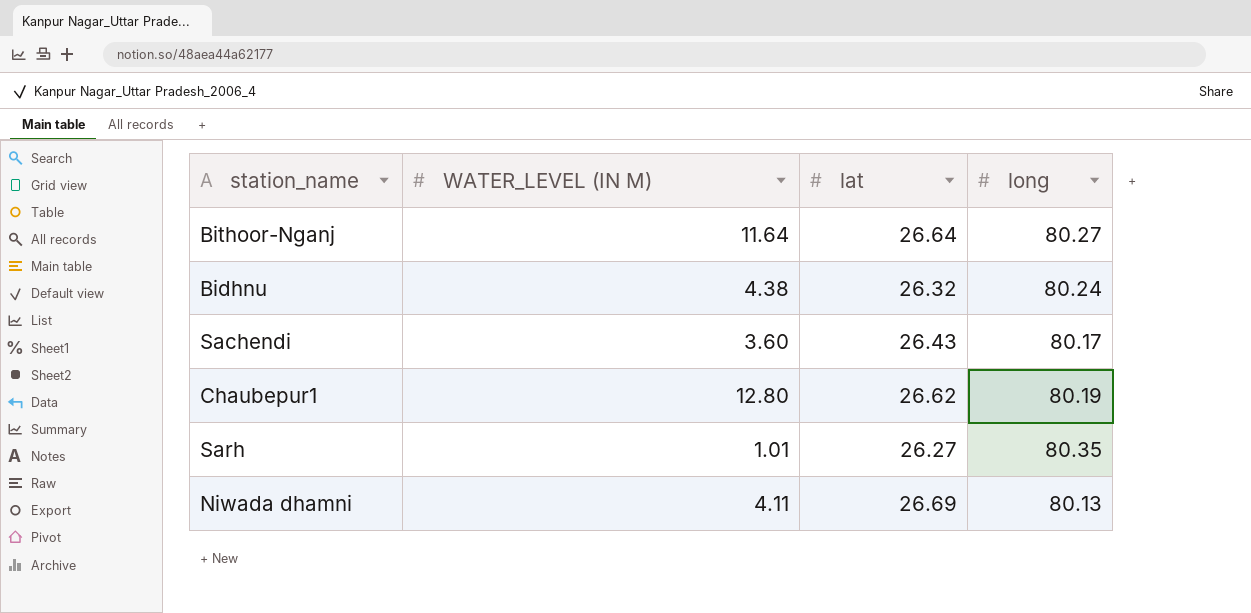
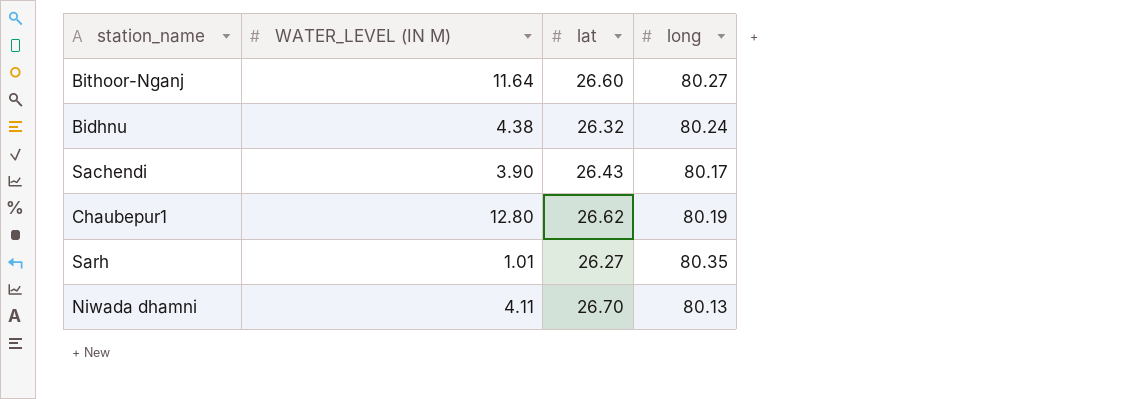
Bithoor-Nganj | lat: 26.64 -> 26.60
Sachendi | WATER_LEVEL (IN M): 3.60 -> 3.90
Niwada dhamni | lat: 26.69 -> 26.70

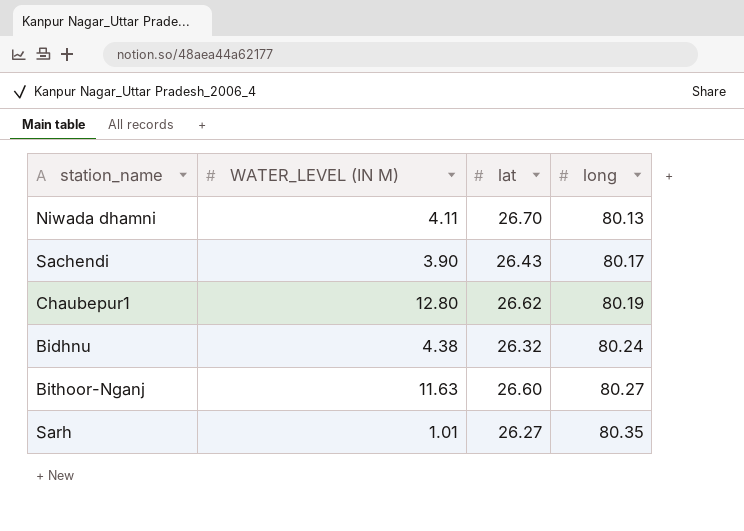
row order: none -> long ascending
Bithoor-Nganj | WATER_LEVEL (IN M): 11.64 -> 11.63

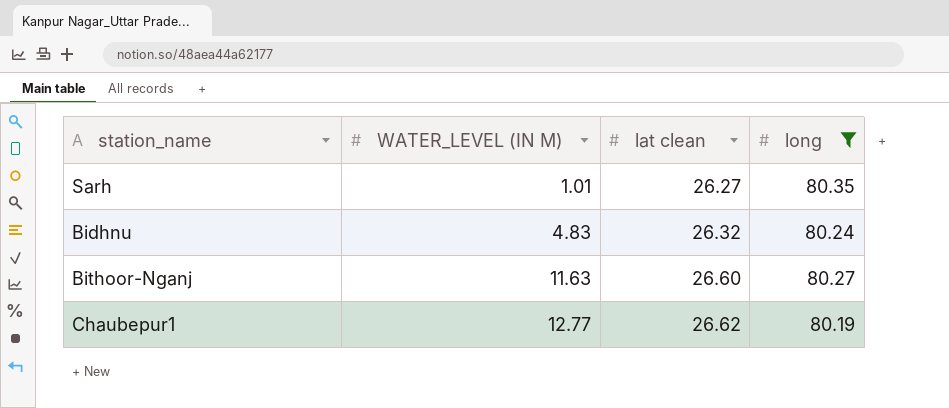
filter: none -> long >= 80.19
row order: long ascending -> WATER_LEVEL (IN M) ascending
column name: lat -> lat clean
Bidhnu | WATER_LEVEL (IN M): 4.38 -> 4.83
Chaubepur1 | WATER_LEVEL (IN M): 12.80 -> 12.77

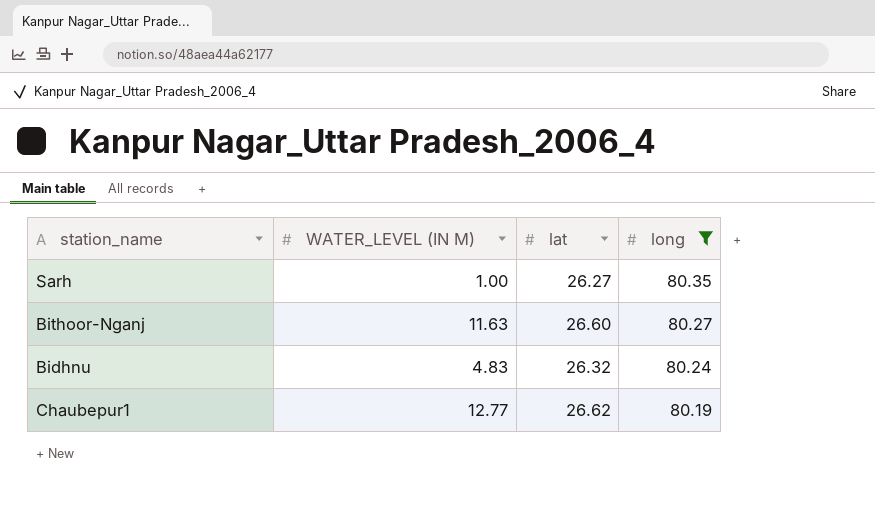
row order: WATER_LEVEL (IN M) ascending -> long descending
column name: lat clean -> lat
Sarh | WATER_LEVEL (IN M): 1.01 -> 1.00

